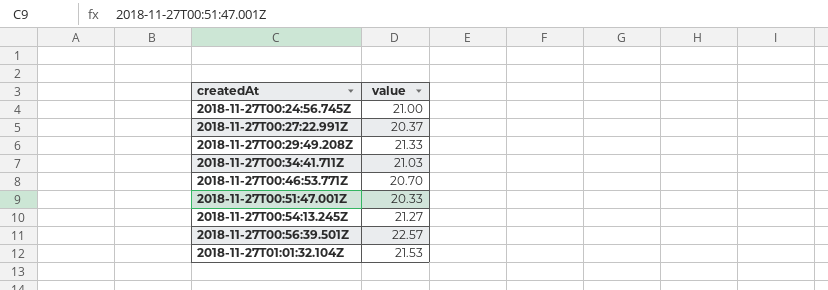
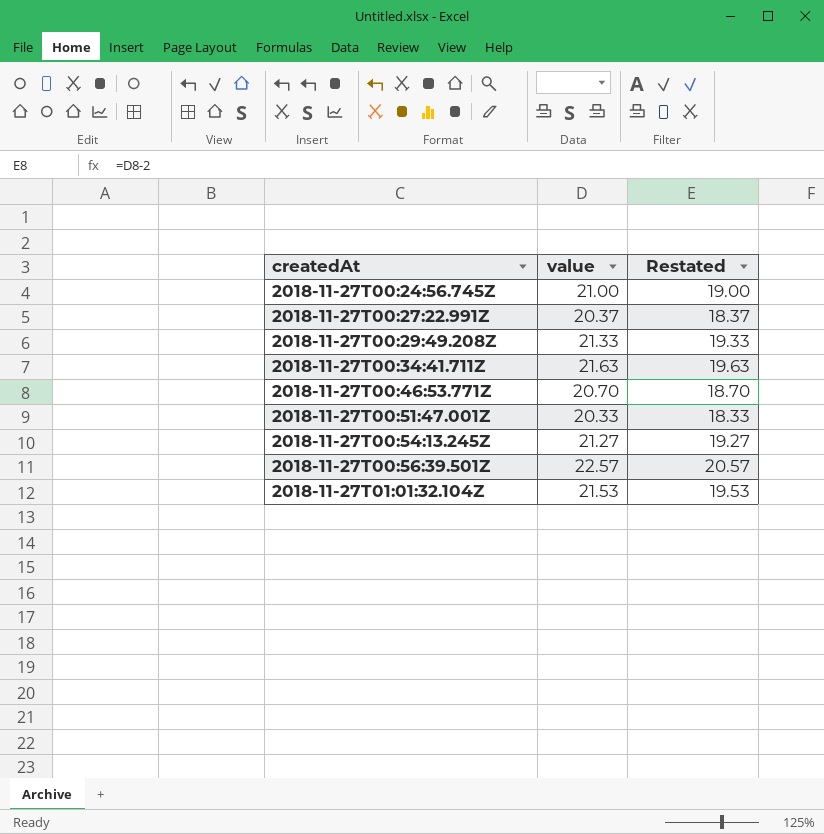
column Restated | formula: none -> [value] - 2
2018-11-27T00:34:41.711Z | value: 21.03 -> 21.63

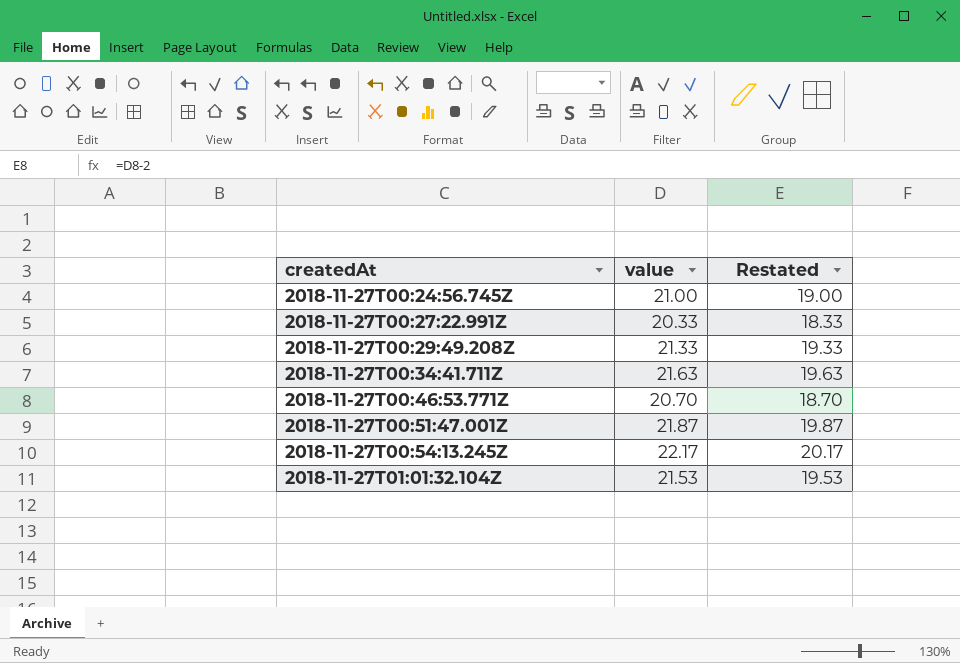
row 2018-11-27T00:56:39.501Z: 22.57 | 20.57 -> none
2018-11-27T00:27:22.991Z | value: 20.37 -> 20.33
2018-11-27T00:27:22.991Z | Restated: 18.37 -> 18.33
2018-11-27T00:51:47.001Z | value: 20.33 -> 21.87
2018-11-27T00:51:47.001Z | Restated: 18.33 -> 19.87
2018-11-27T00:54:13.245Z | value: 21.27 -> 22.17
2018-11-27T00:54:13.245Z | Restated: 19.27 -> 20.17

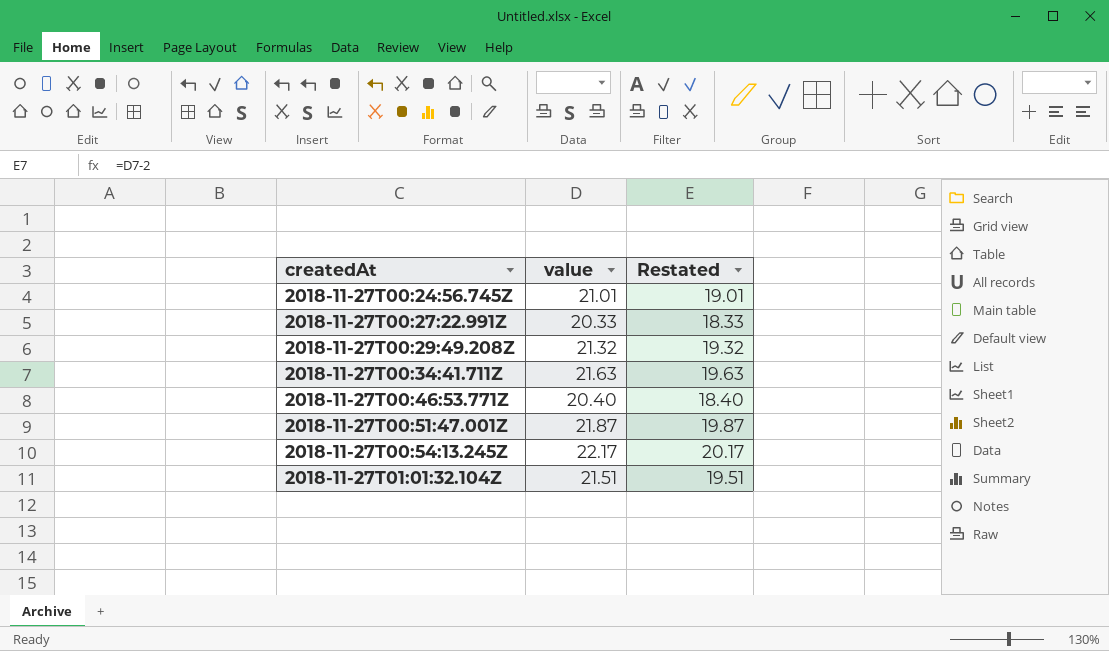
2018-11-27T00:24:56.745Z | value: 21.00 -> 21.01
2018-11-27T00:24:56.745Z | Restated: 19.00 -> 19.01
2018-11-27T00:29:49.208Z | value: 21.33 -> 21.32
2018-11-27T00:29:49.208Z | Restated: 19.33 -> 19.32
2018-11-27T00:46:53.771Z | value: 20.70 -> 20.40
2018-11-27T00:46:53.771Z | Restated: 18.70 -> 18.40
2018-11-27T01:01:32.104Z | value: 21.53 -> 21.51
2018-11-27T01:01:32.104Z | Restated: 19.53 -> 19.51

